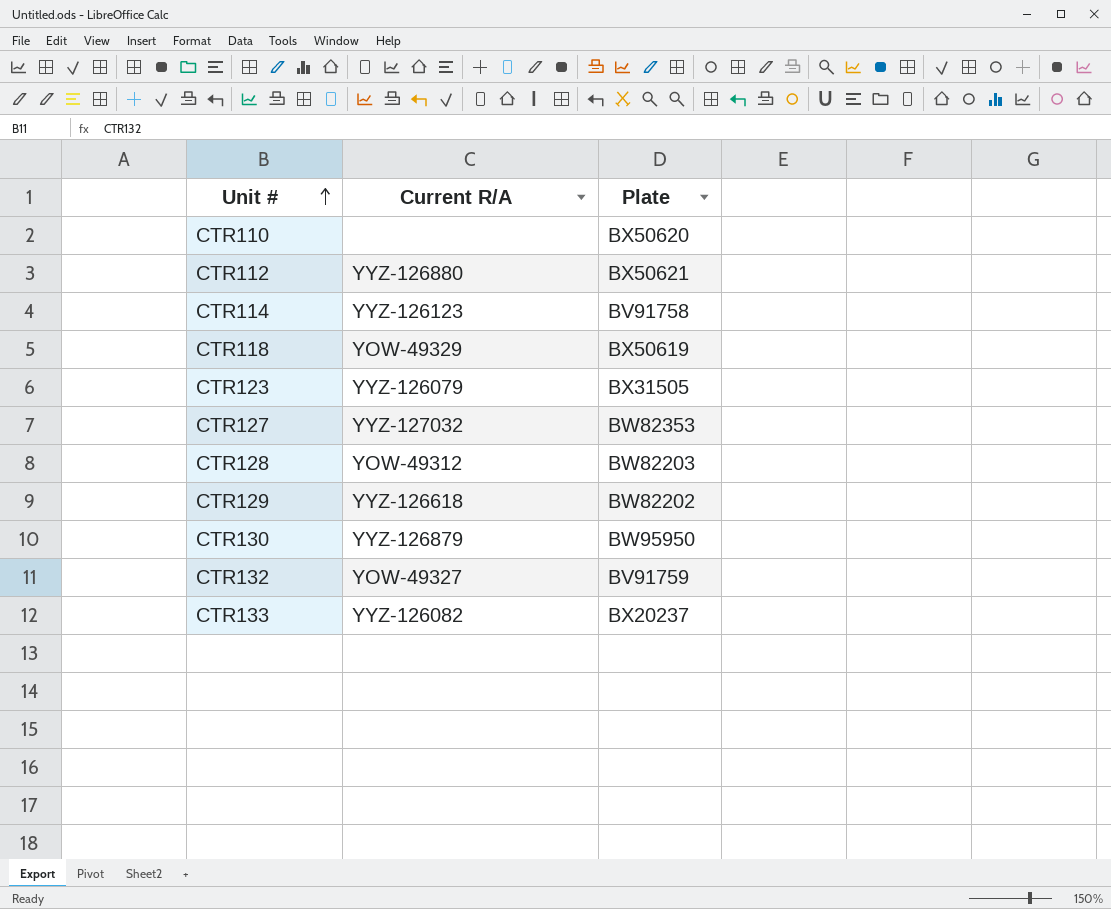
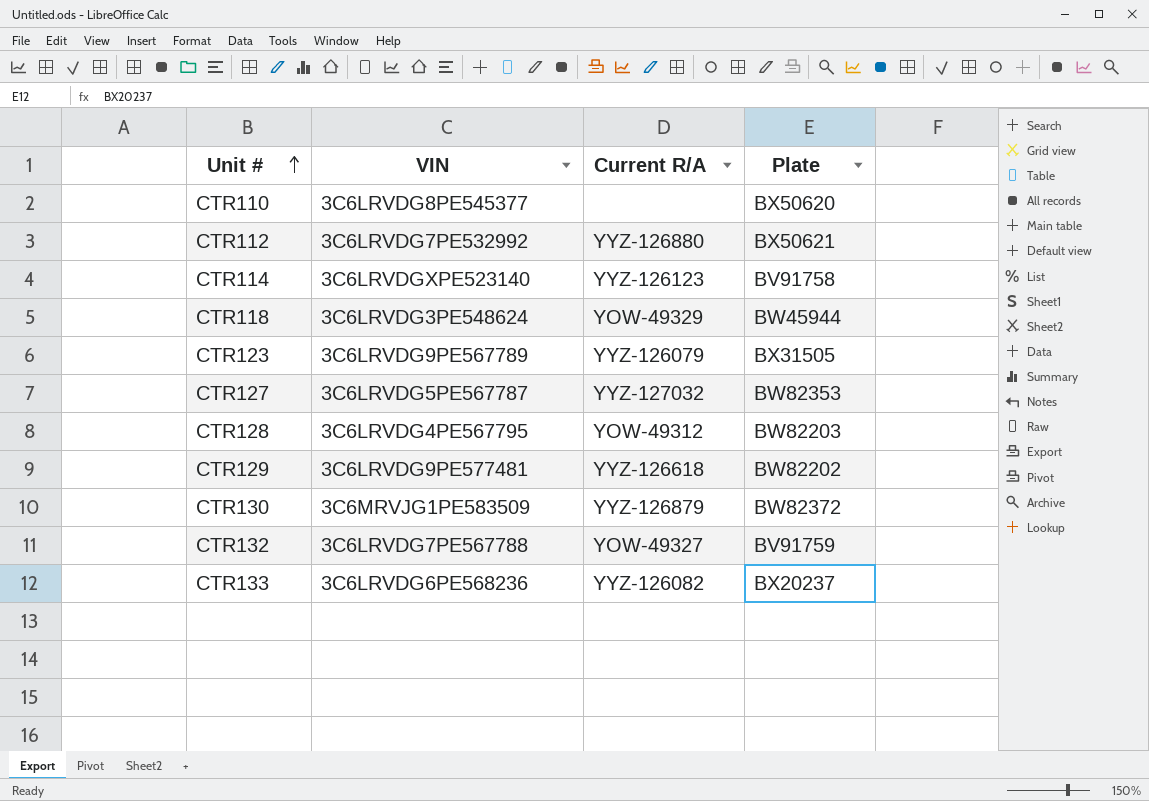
column VIN | position: none -> 2
CTR118 | Plate: BX50619 -> BW45944
CTR130 | Plate: BW95950 -> BW82372

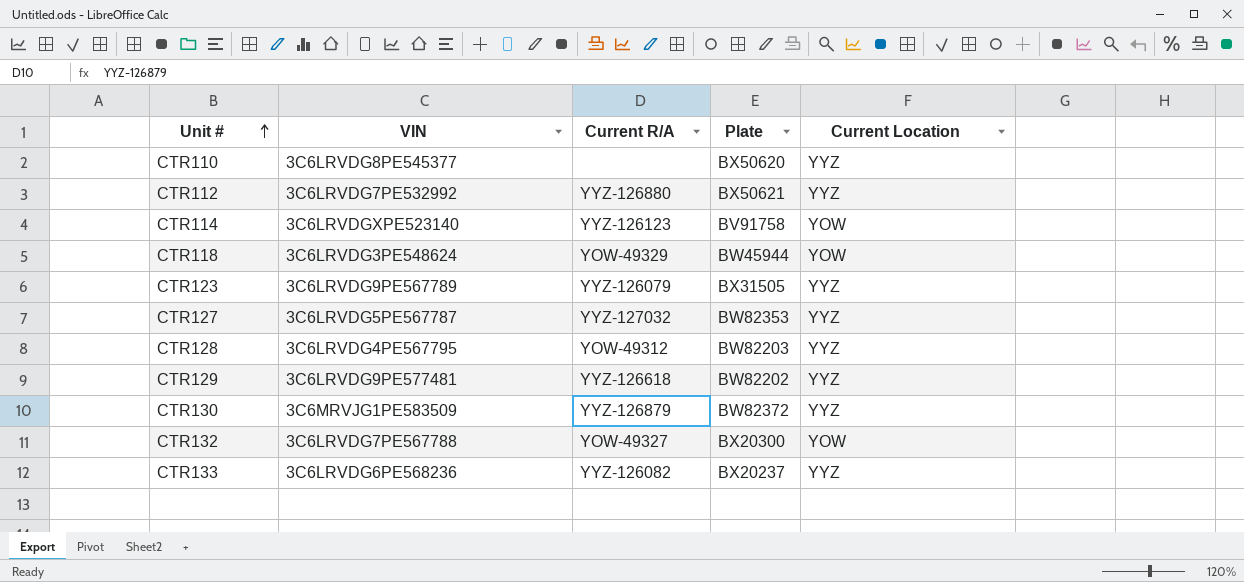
column Current Location | position: none -> 5
CTR132 | Plate: BV91759 -> BX20300

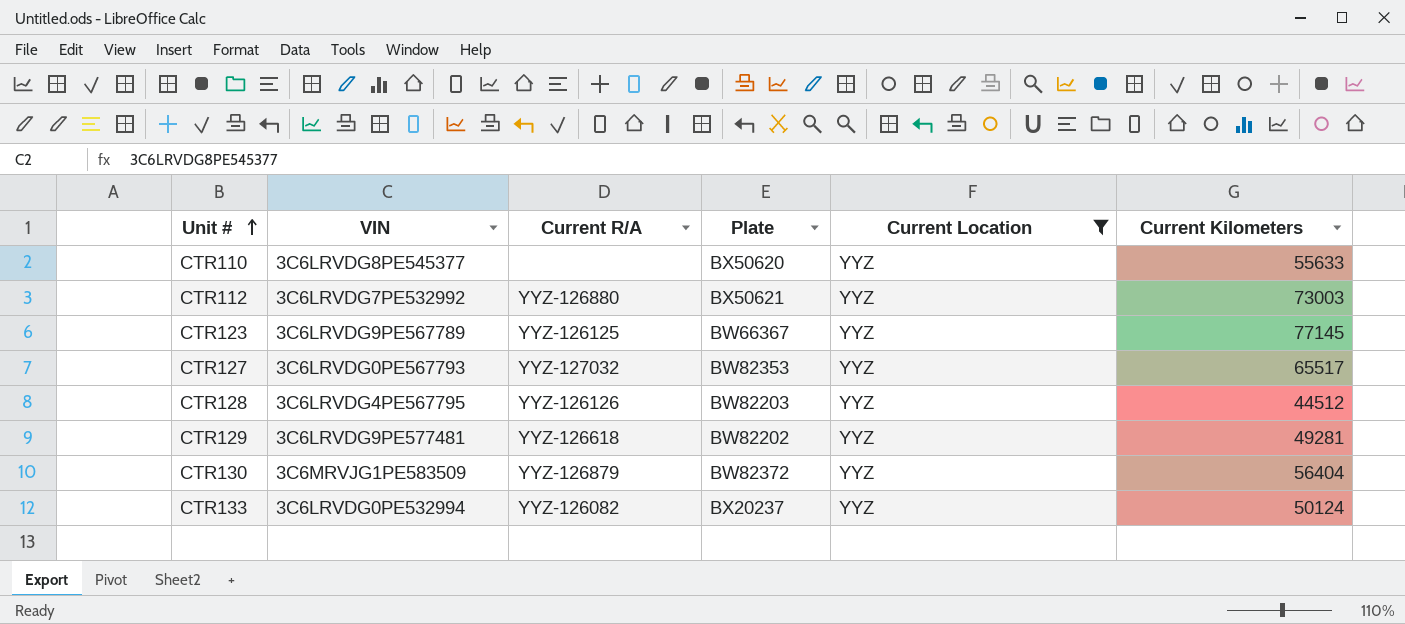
filter: none -> Current Location = YYZ
column Current Kilometers | position: none -> 6
CTR123 | Current R/A: YYZ-126079 -> YYZ-126125
CTR123 | Plate: BX31505 -> BW66367
CTR127 | VIN: 3C6LRVDG5PE567787 -> 3C6LRVDG0PE567793
CTR128 | Current R/A: YOW-49312 -> YYZ-126126
CTR133 | VIN: 3C6LRVDG6PE568236 -> 3C6LRVDG0PE532994

